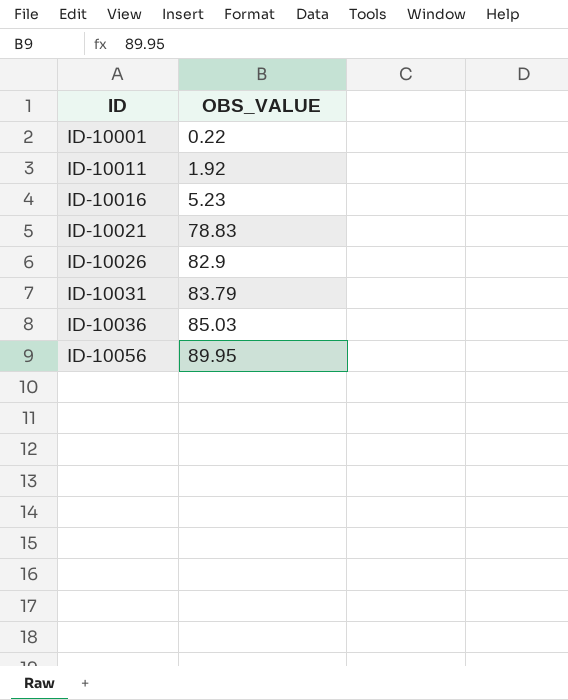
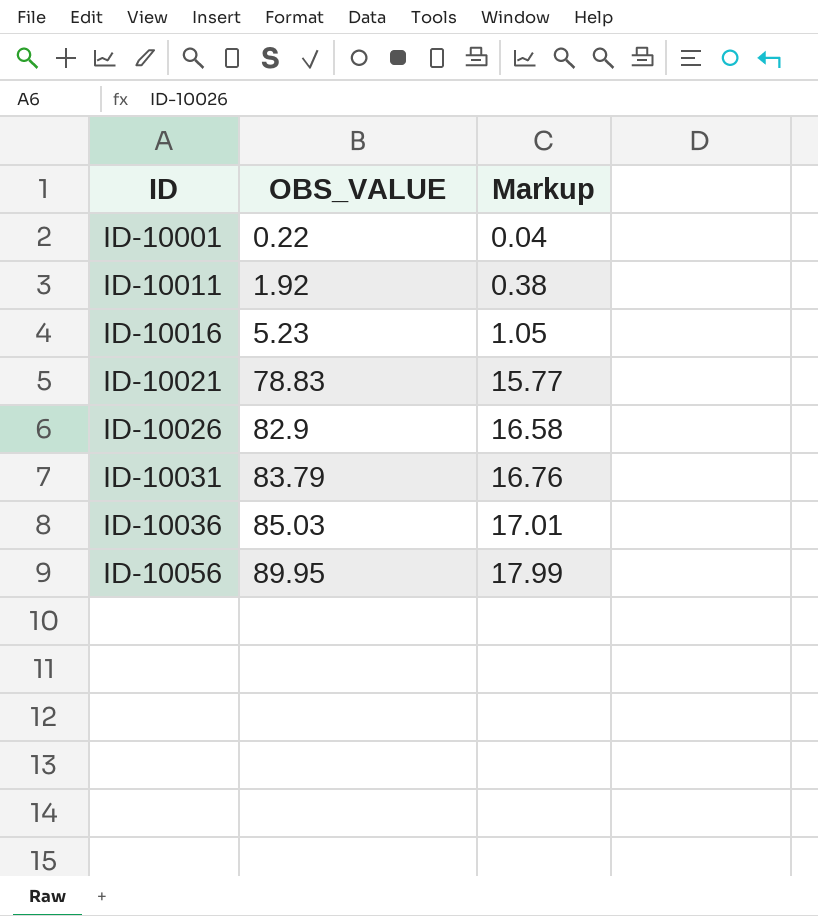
column Markup | formula: none -> [OBS_VALUE] * 0.2

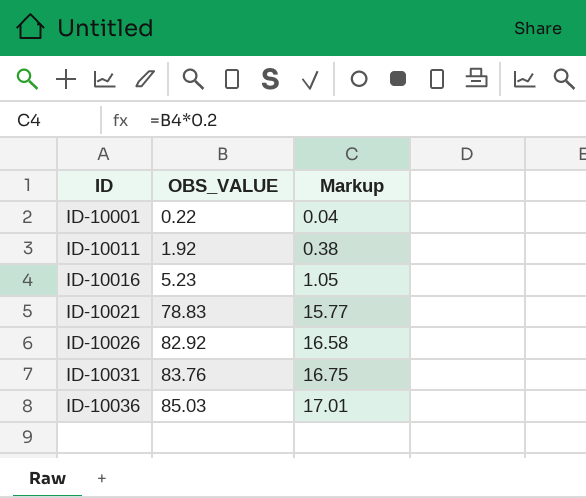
row ID-10056: 89.95 | 17.99 -> none
ID-10026 | OBS_VALUE: 82.9 -> 82.92
ID-10031 | OBS_VALUE: 83.79 -> 83.76
ID-10031 | Markup: 16.76 -> 16.75

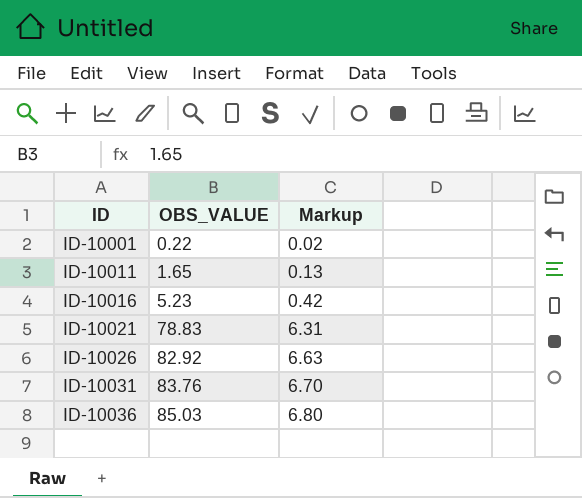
column Markup | formula: [OBS_VALUE] * 0.2 -> [OBS_VALUE] * 0.08
ID-10011 | OBS_VALUE: 1.92 -> 1.65

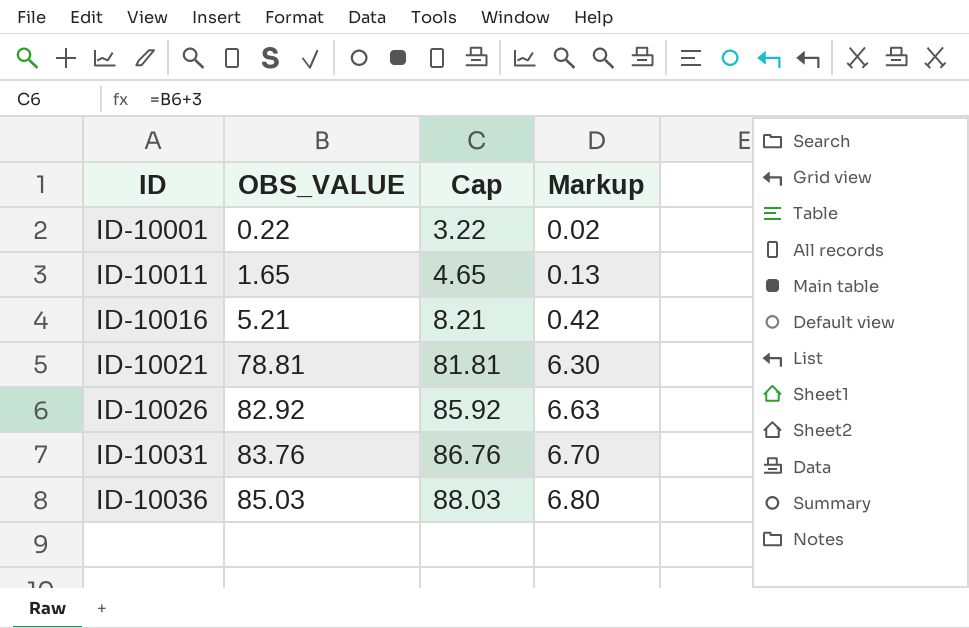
column Cap | formula: none -> [OBS_VALUE] + 3
ID-10016 | OBS_VALUE: 5.23 -> 5.21
ID-10021 | OBS_VALUE: 78.83 -> 78.81
ID-10021 | Markup: 6.31 -> 6.30

